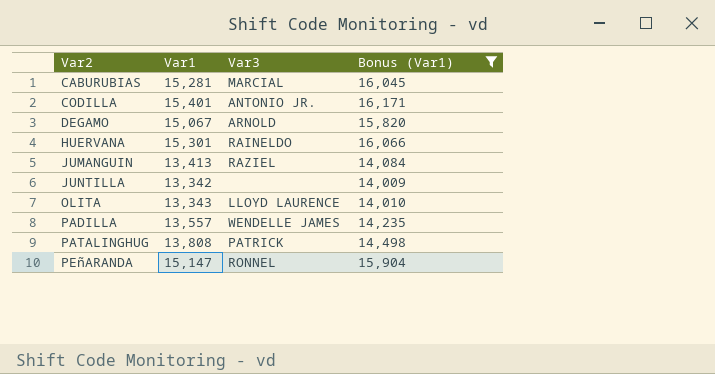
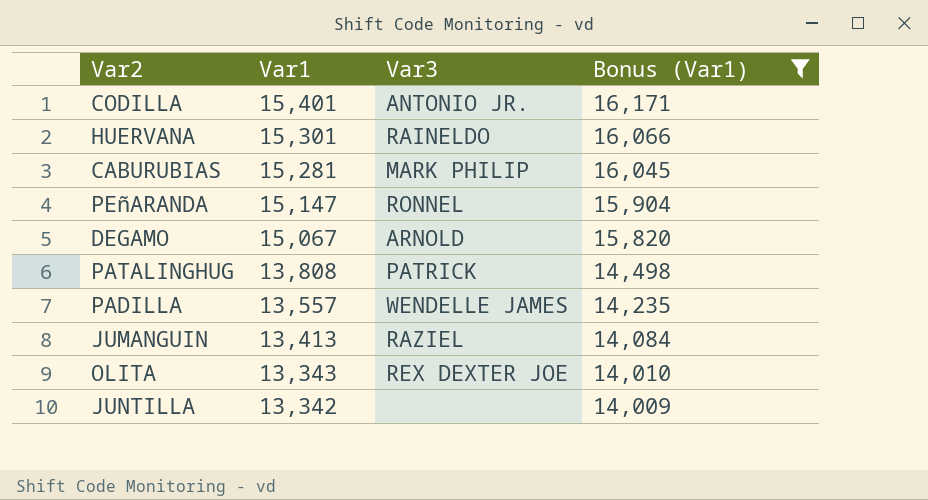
row order: Var2 ascending -> Var1 descending
CABURUBIAS | Var3: MARCIAL -> MARK PHILIP
OLITA | Var3: LLOYD LAURENCE -> REX DEXTER JOE

